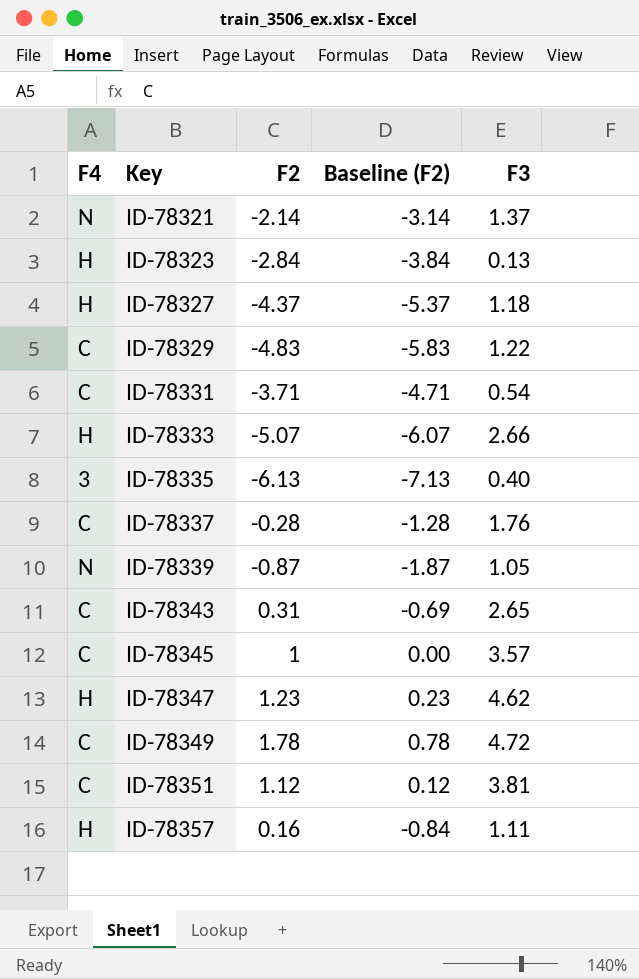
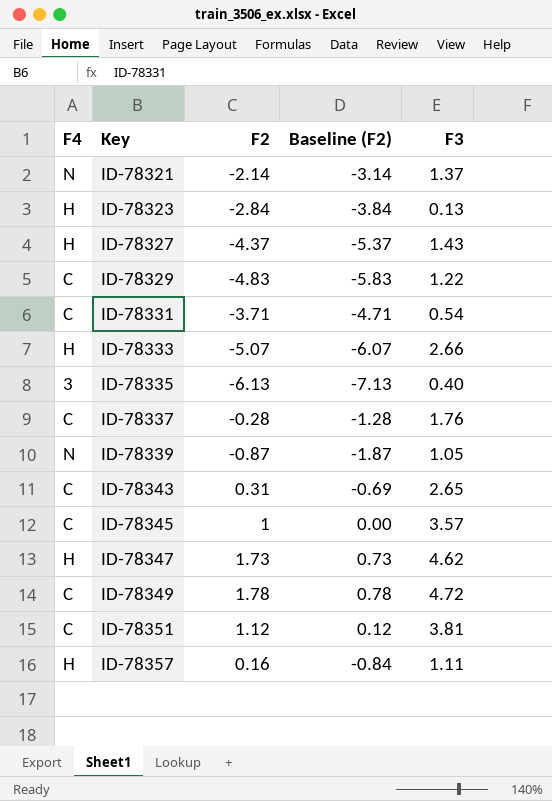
ID-78327 | F3: 1.18 -> 1.43
ID-78347 | F2: 1.23 -> 1.73
ID-78347 | Baseline (F2): 0.23 -> 0.73

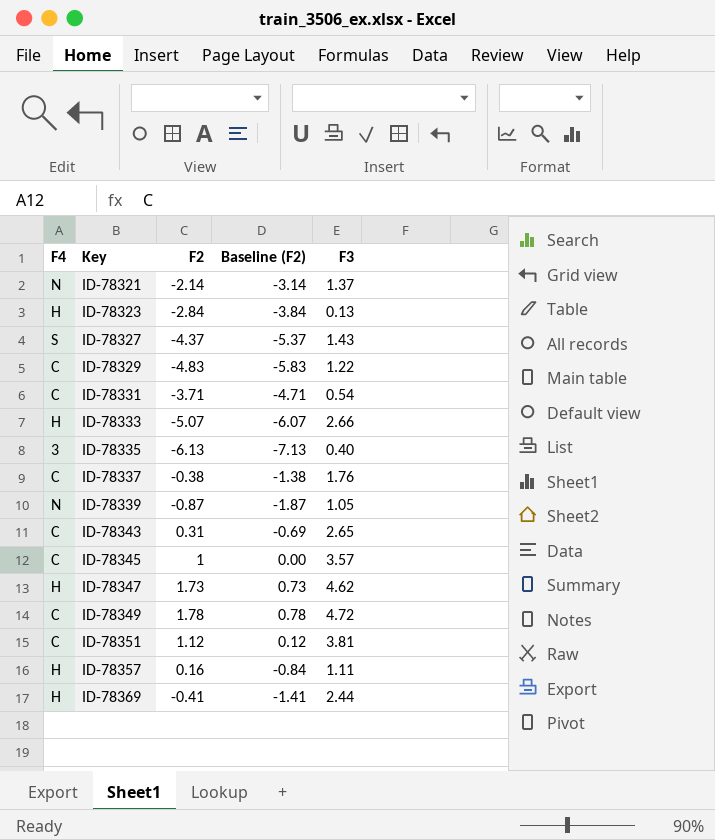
ID-78327 | F4: H -> S
ID-78337 | F2: -0.28 -> -0.38
ID-78337 | Baseline (F2): -1.28 -> -1.38
row ID-78369: none -> H | -0.41 | -1.41 | 2.44

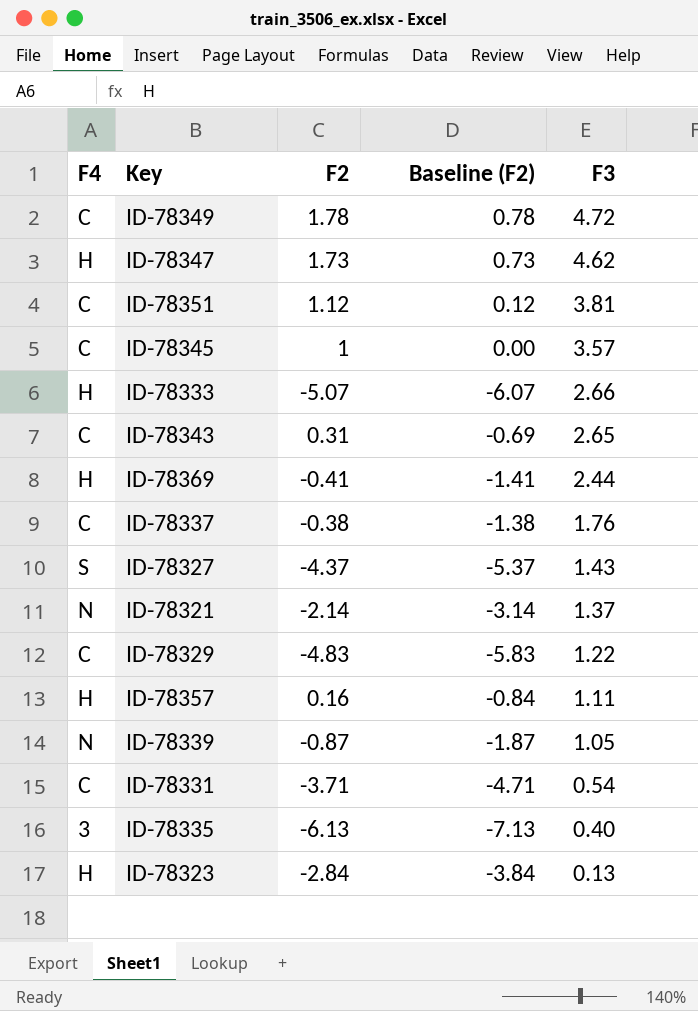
row order: Key ascending -> F3 descending

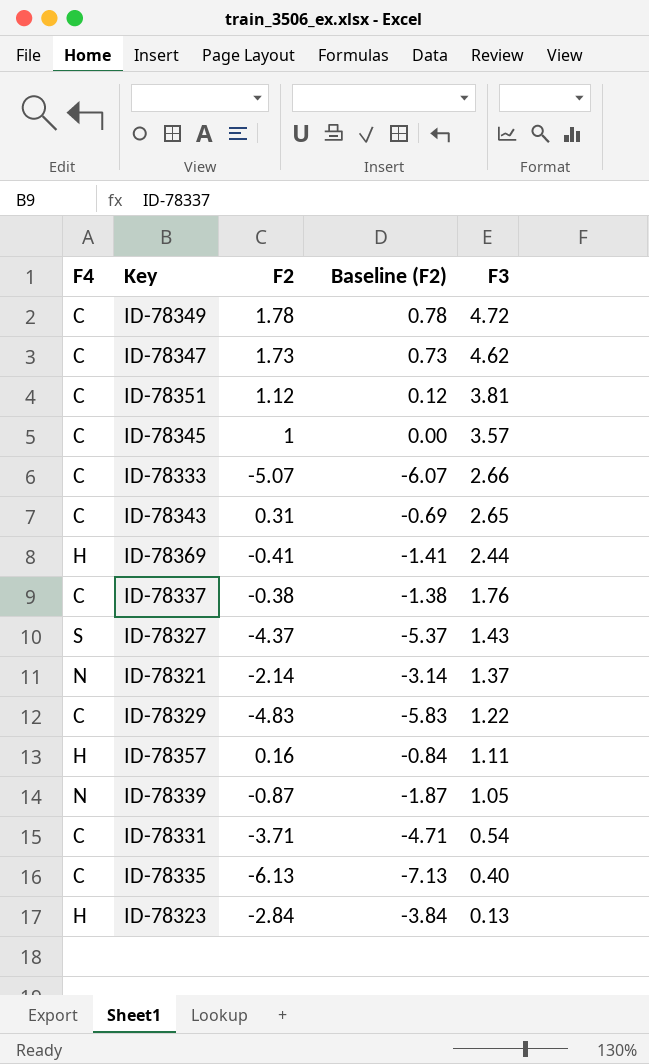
ID-78347 | F4: H -> C
ID-78333 | F4: H -> C
ID-78335 | F4: 3 -> C

